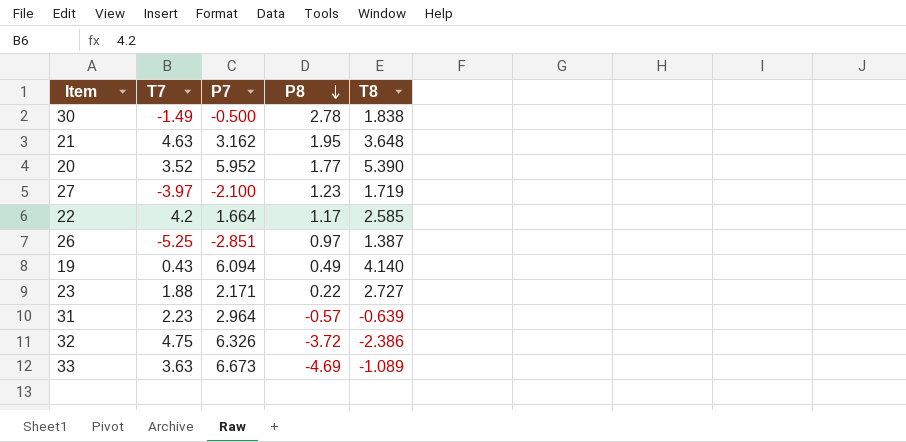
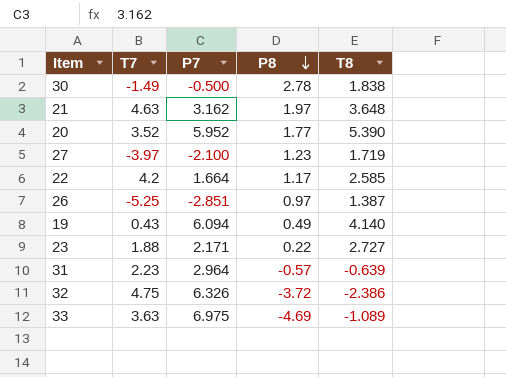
21 | P8: 1.95 -> 1.97
33 | P7: 6.673 -> 6.975

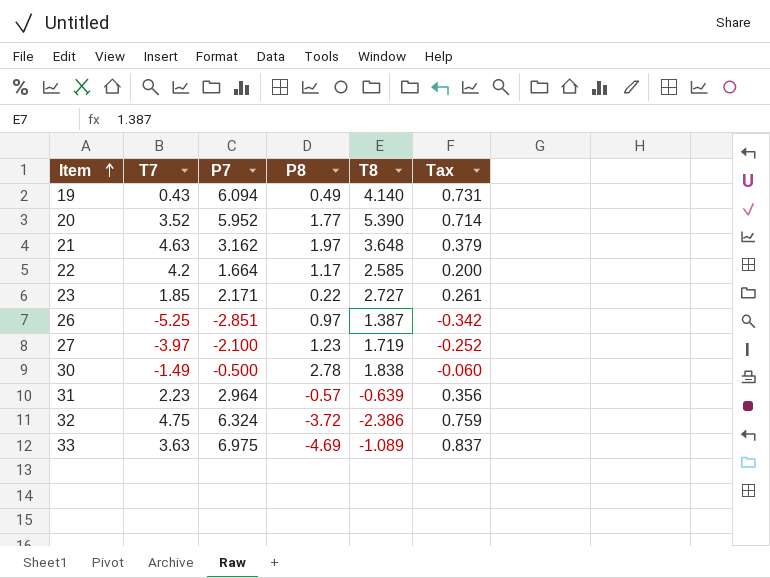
row order: P8 descending -> Item ascending
column Tax | formula: none -> [P7] * 0.12
23 | T7: 1.88 -> 1.85
32 | P7: 6.326 -> 6.324

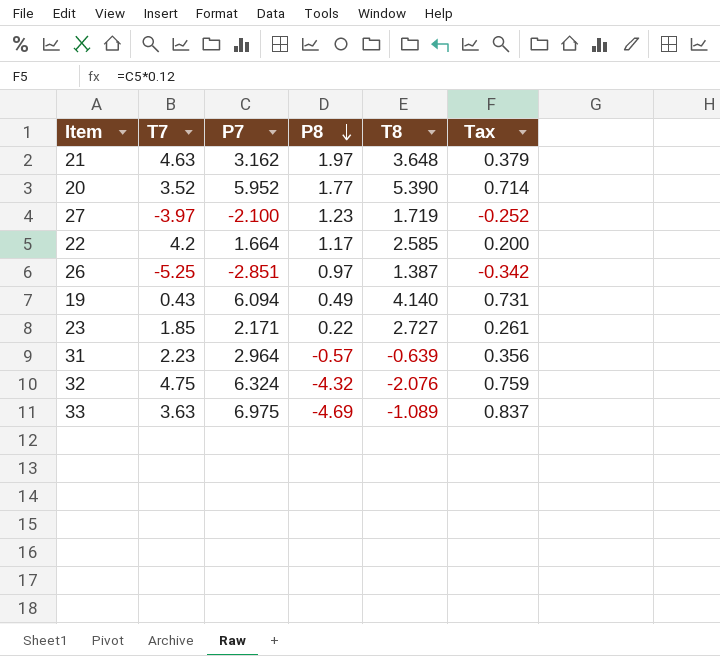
row order: Item ascending -> P8 descending
row 30: -1.49 | -0.500 | 2.78 | 1.838 | -0.060 -> none
32 | P8: -3.72 -> -4.32
32 | T8: -2.386 -> -2.076

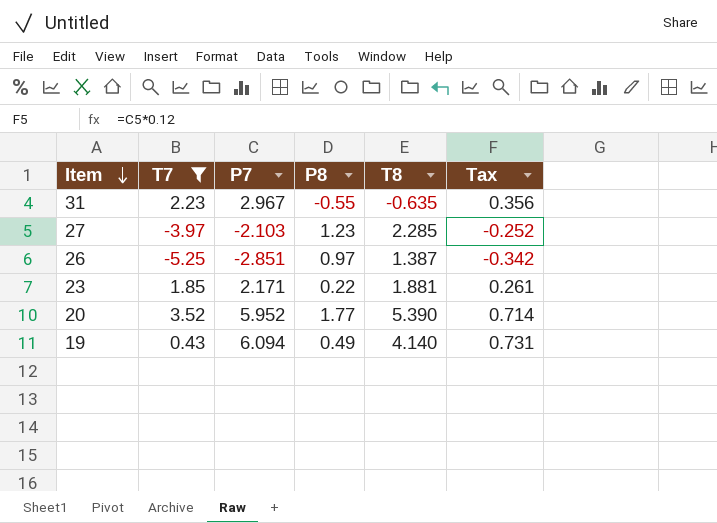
filter: none -> T7 <= 3.52
row order: P8 descending -> Item descending
31 | P7: 2.964 -> 2.967
31 | P8: -0.57 -> -0.55
31 | T8: -0.639 -> -0.635
27 | P7: -2.100 -> -2.103
27 | T8: 1.719 -> 2.285
23 | T8: 2.727 -> 1.881

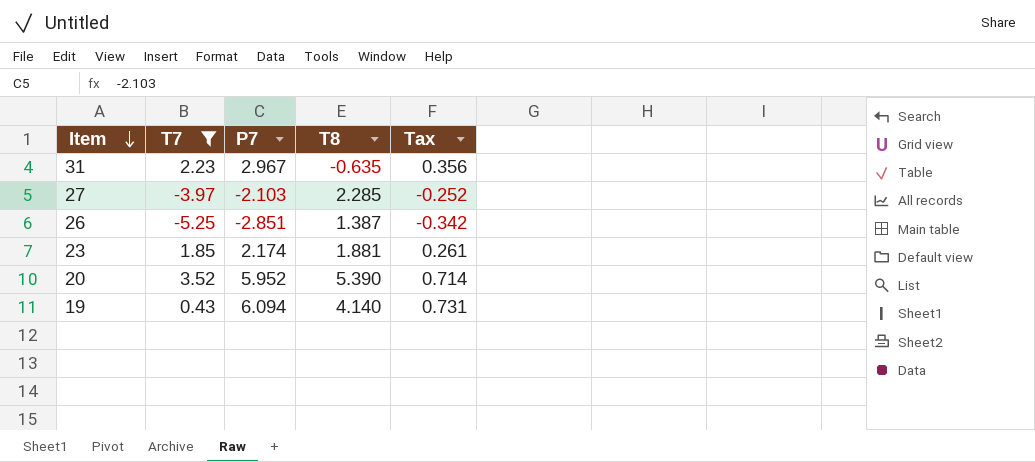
column P8 | position: 4 -> none
23 | P7: 2.171 -> 2.174

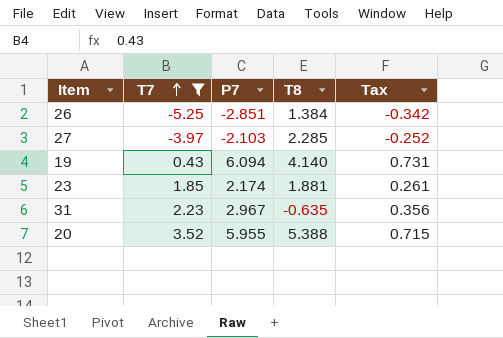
row order: Item descending -> T7 ascending
26 | T8: 1.387 -> 1.384
20 | P7: 5.952 -> 5.955
20 | T8: 5.390 -> 5.388
20 | Tax: 0.714 -> 0.715

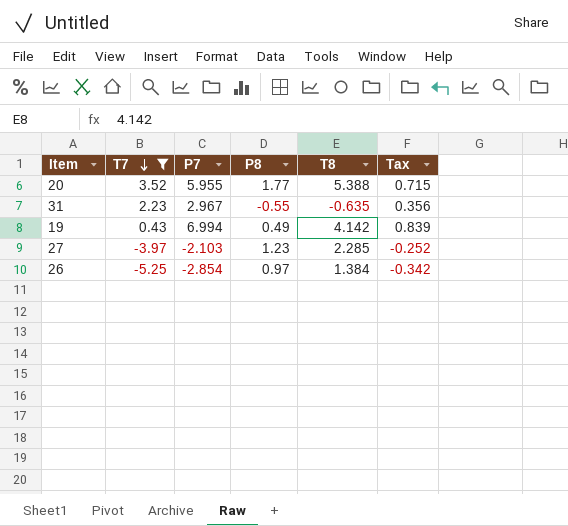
row order: T7 ascending -> T7 descending
column P8 | position: none -> 4
row 23: 1.85 | 2.174 | 1.881 | 0.261 -> none
19 | P7: 6.094 -> 6.994
19 | T8: 4.140 -> 4.142
19 | Tax: 0.731 -> 0.839
26 | P7: -2.851 -> -2.854

